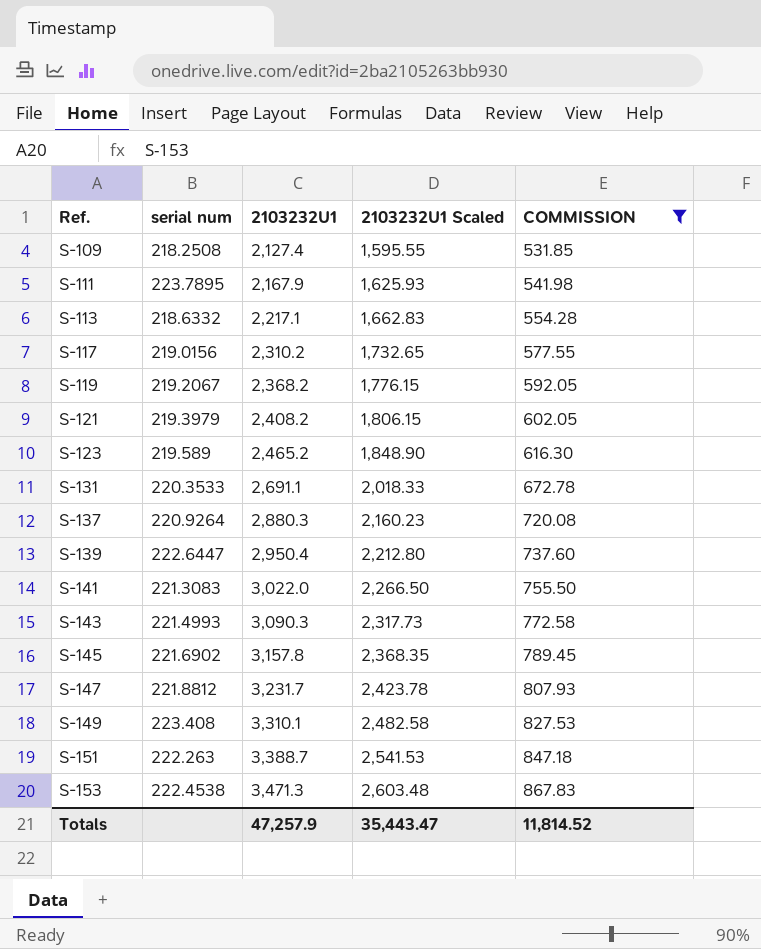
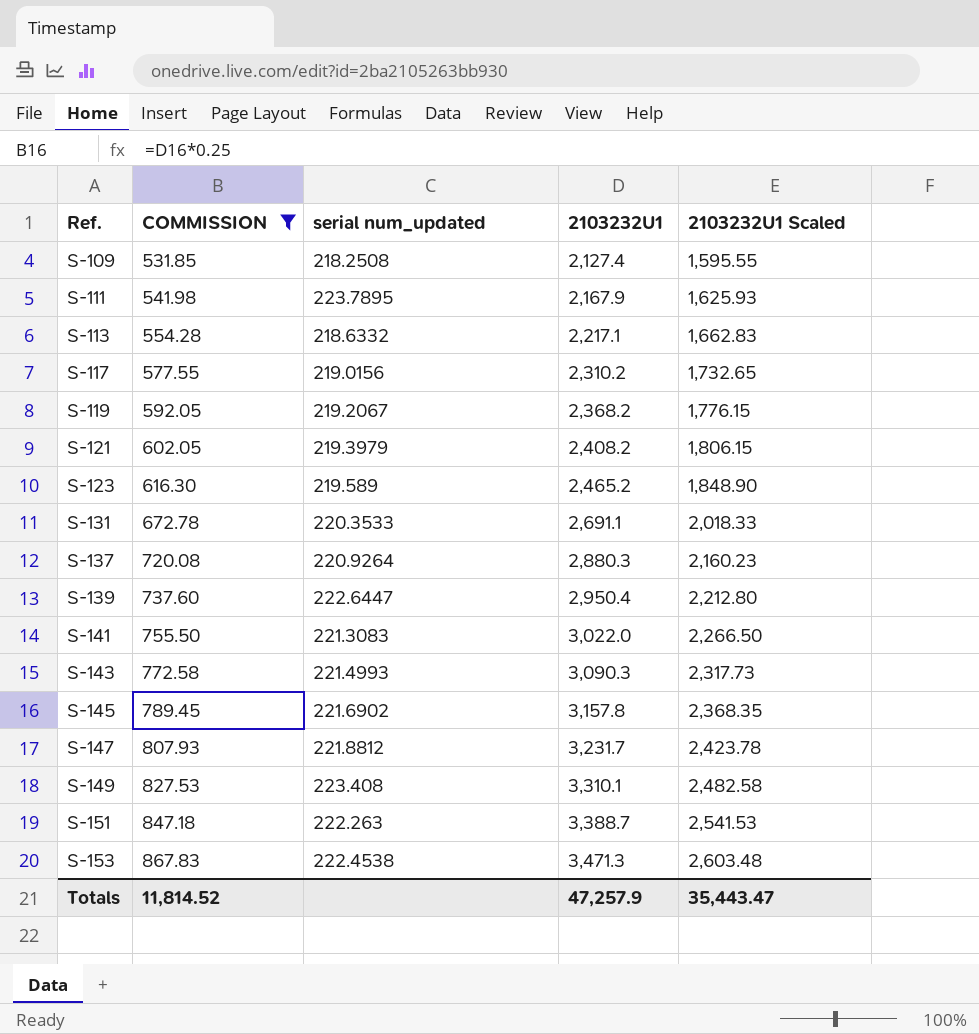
column COMMISSION | position: 5 -> 2
column name: serial num -> serial num_updated

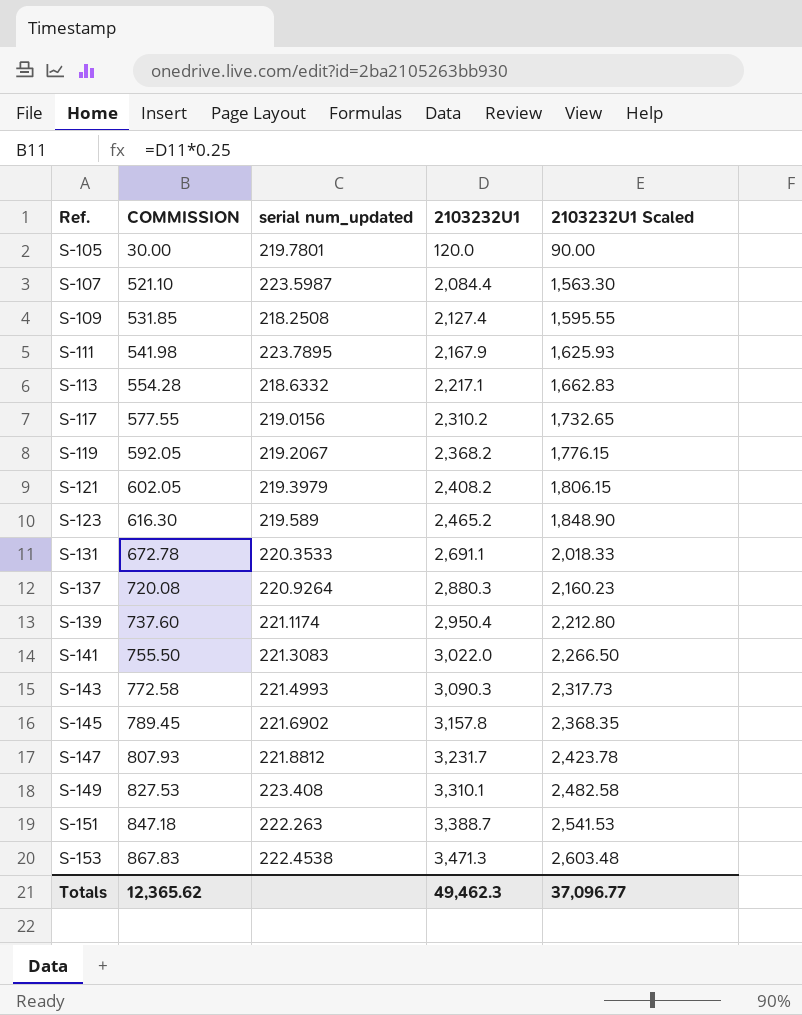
filter: COMMISSION >= 531.85 -> none
S-139 | serial num_updated: 222.6447 -> 221.1174
Totals | COMMISSION: 11,814.52 -> 12,365.62
Totals | 2103232U1: 47,257.9 -> 49,462.3
Totals | 2103232U1 Scaled: 35,443.47 -> 37,096.77

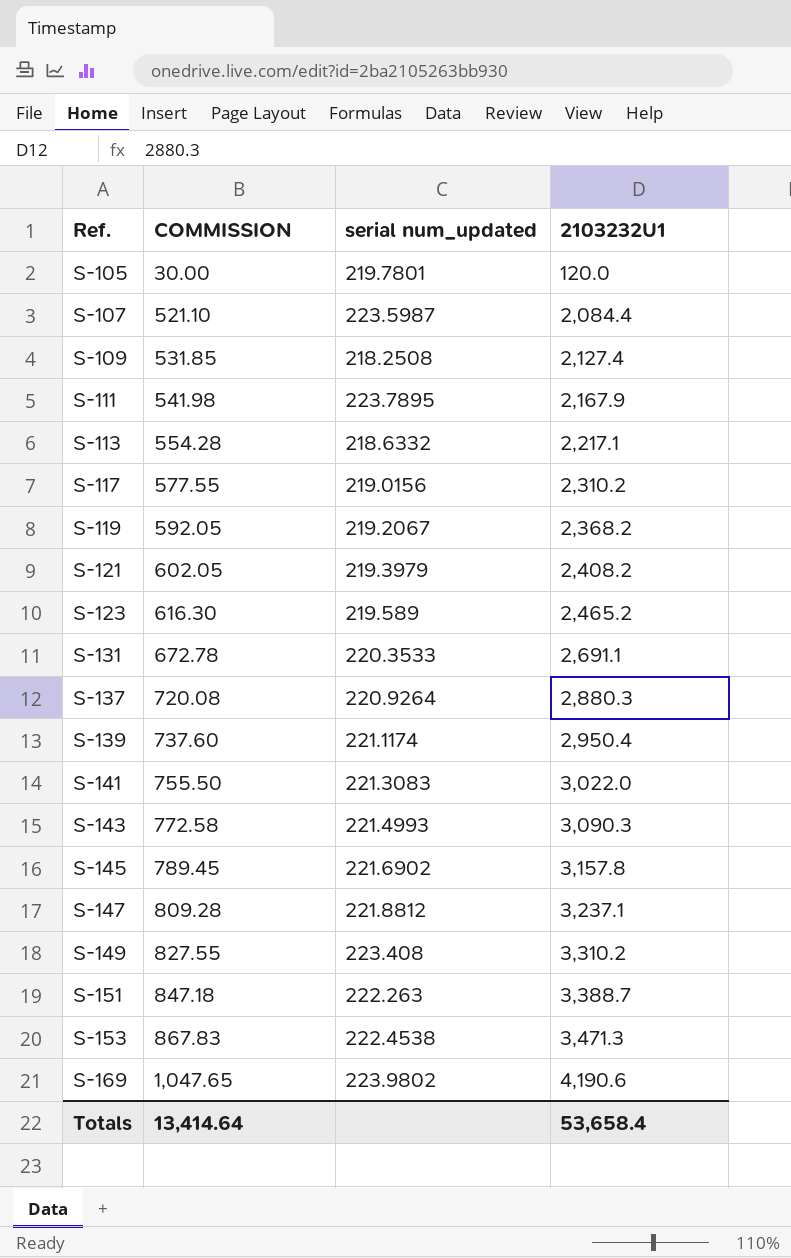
column 2103232U1 Scaled | formula: [2103232U1] * 0.75 -> none
S-147 | COMMISSION: 807.93 -> 809.28
S-147 | 2103232U1: 3,231.7 -> 3,237.1
S-149 | COMMISSION: 827.53 -> 827.55
S-149 | 2103232U1: 3,310.1 -> 3,310.2
row S-169: none -> 1,047.65 | 223.9802 | 4,190.6
Totals | COMMISSION: 12,365.62 -> 13,414.64
Totals | 2103232U1: 49,462.3 -> 53,658.4

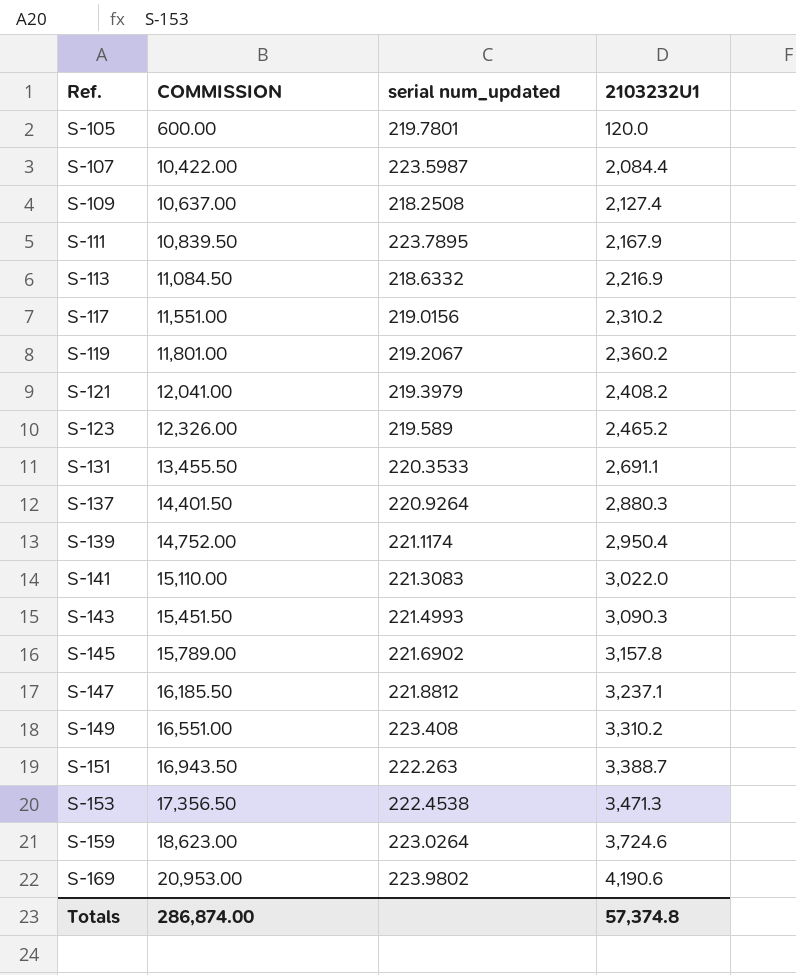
column COMMISSION | formula: [2103232U1] * 0.25 -> [2103232U1] * 5
S-113 | 2103232U1: 2,217.1 -> 2,216.9
S-119 | 2103232U1: 2,368.2 -> 2,360.2
row S-159: none -> 18,623.00 | 223.0264 | 3,724.6
Totals | COMMISSION: 13,414.64 -> 286,874.00
Totals | 2103232U1: 53,658.4 -> 57,374.8

